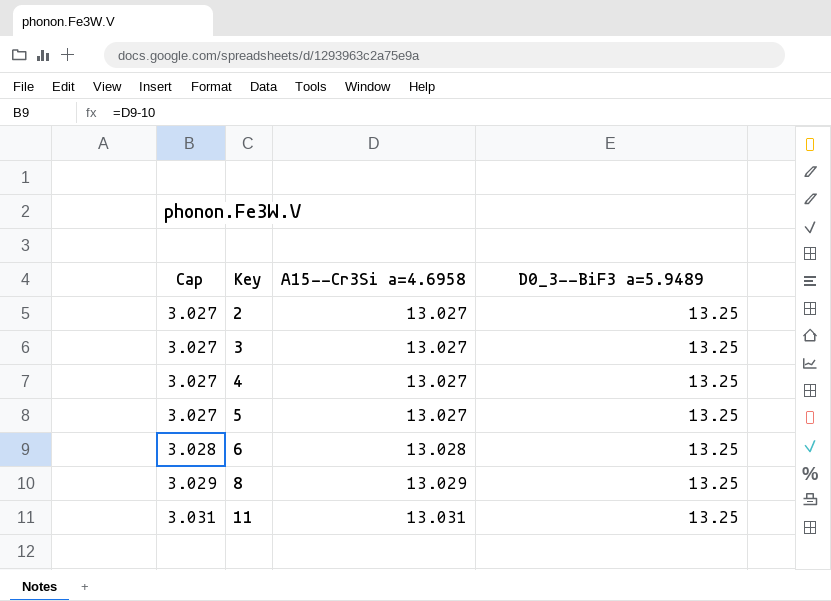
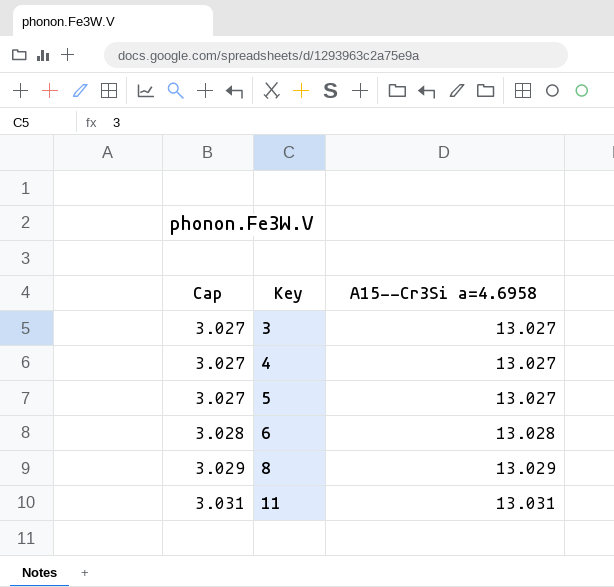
column D0_3--BiF3 a=5.9489 | position: 4 -> none
row 2: 3.027 | 13.027 | 13.25 -> none

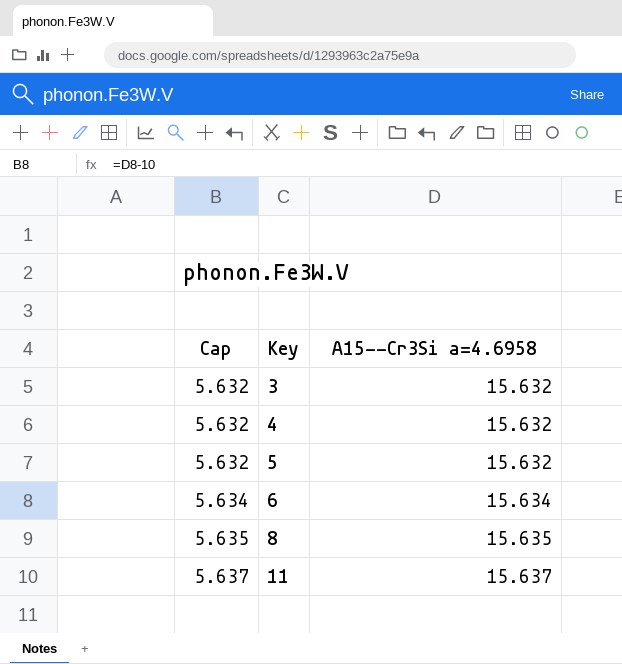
3 | Cap: 3.027 -> 5.632
3 | A15--Cr3Si a=4.6958: 13.027 -> 15.632
4 | Cap: 3.027 -> 5.632
4 | A15--Cr3Si a=4.6958: 13.027 -> 15.632
5 | Cap: 3.027 -> 5.632
5 | A15--Cr3Si a=4.6958: 13.027 -> 15.632
6 | Cap: 3.028 -> 5.634
6 | A15--Cr3Si a=4.6958: 13.028 -> 15.634
8 | Cap: 3.029 -> 5.635
8 | A15--Cr3Si a=4.6958: 13.029 -> 15.635
11 | Cap: 3.031 -> 5.637
11 | A15--Cr3Si a=4.6958: 13.031 -> 15.637

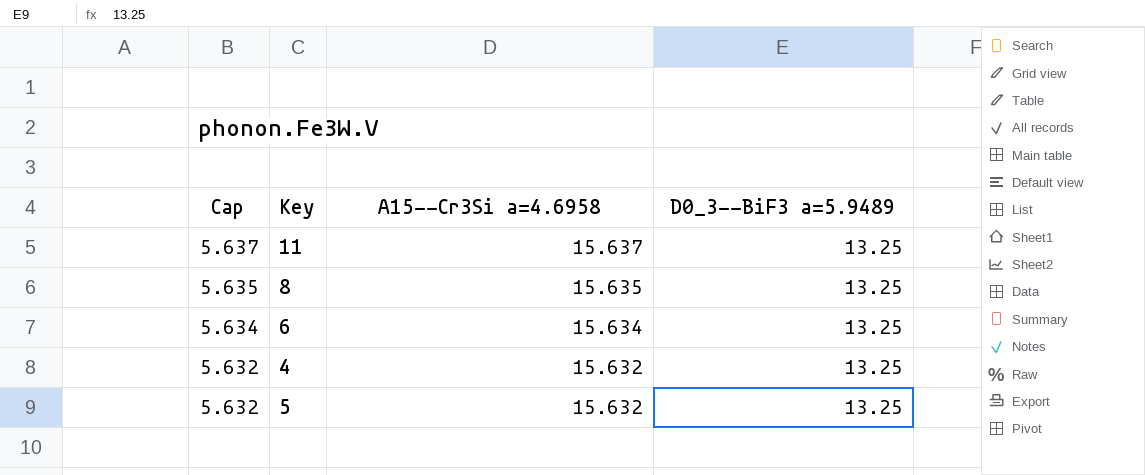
row order: Cap ascending -> Cap descending
column D0_3--BiF3 a=5.9489 | position: none -> 4
row 3: 5.632 | 15.632 -> none

